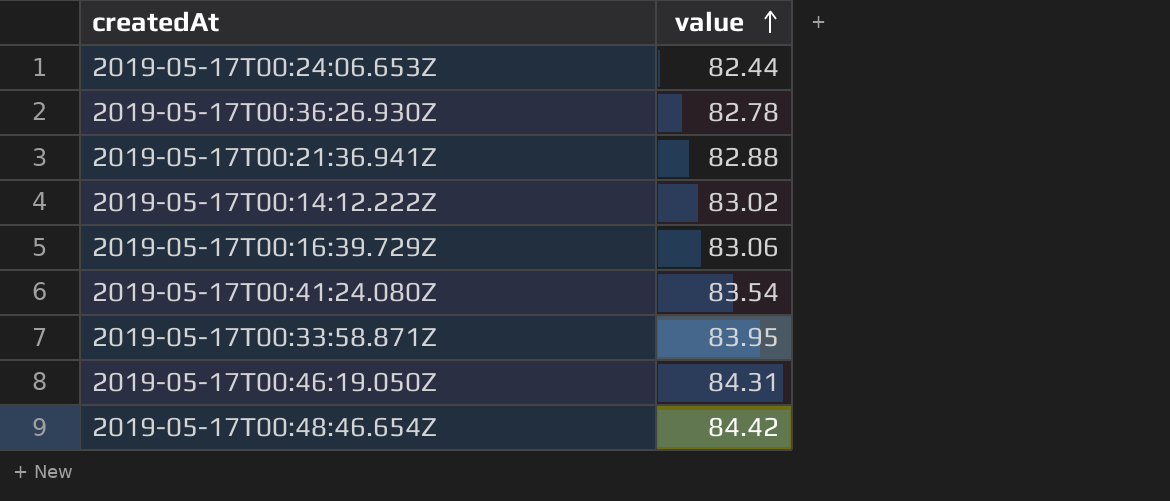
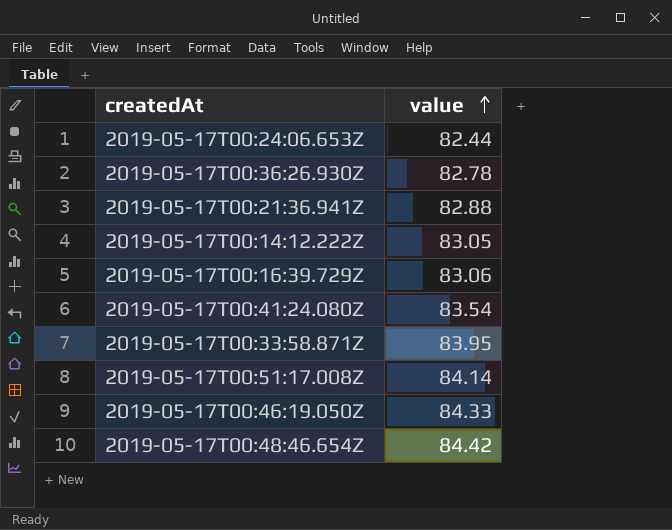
2019-05-17T00:14:12.222Z | value: 83.02 -> 83.05
row 2019-05-17T00:51:17.008Z: none -> 84.14
2019-05-17T00:46:19.050Z | value: 84.31 -> 84.33

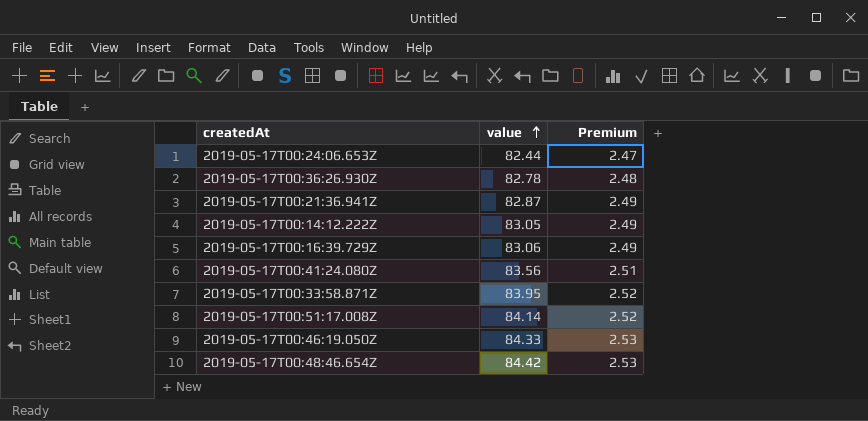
column Premium | formula: none -> [value] * 0.03
2019-05-17T00:21:36.941Z | value: 82.88 -> 82.87
2019-05-17T00:41:24.080Z | value: 83.54 -> 83.56

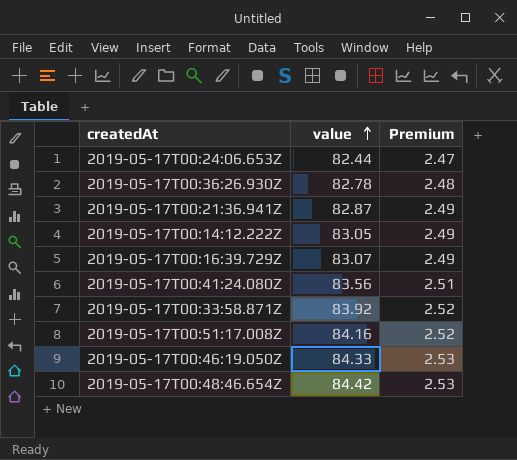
2019-05-17T00:16:39.729Z | value: 83.06 -> 83.07
2019-05-17T00:33:58.871Z | value: 83.95 -> 83.92
2019-05-17T00:51:17.008Z | value: 84.14 -> 84.16

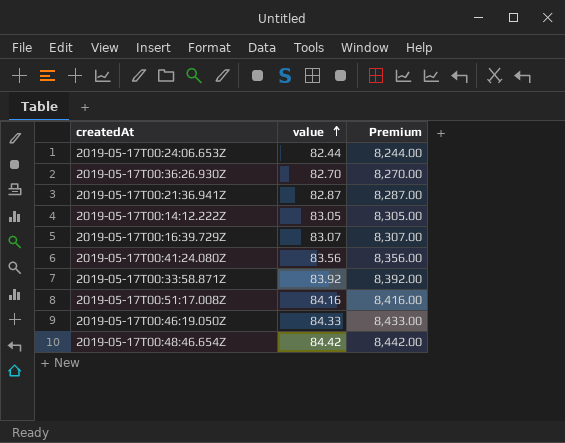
column Premium | formula: [value] * 0.03 -> [value] * 100
2019-05-17T00:36:26.930Z | value: 82.78 -> 82.70

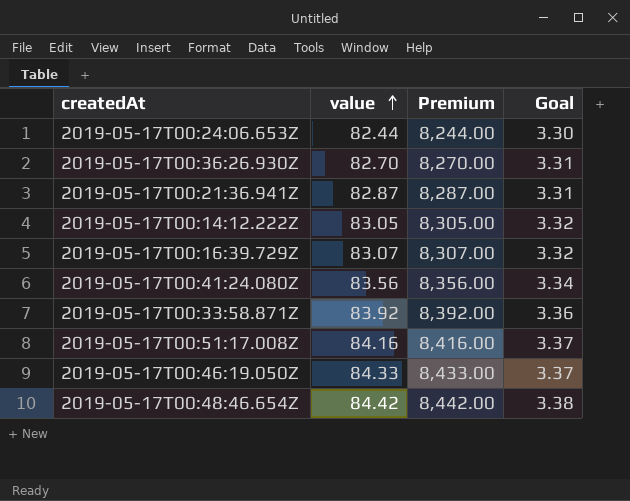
column Goal | formula: none -> [value] * 0.04

